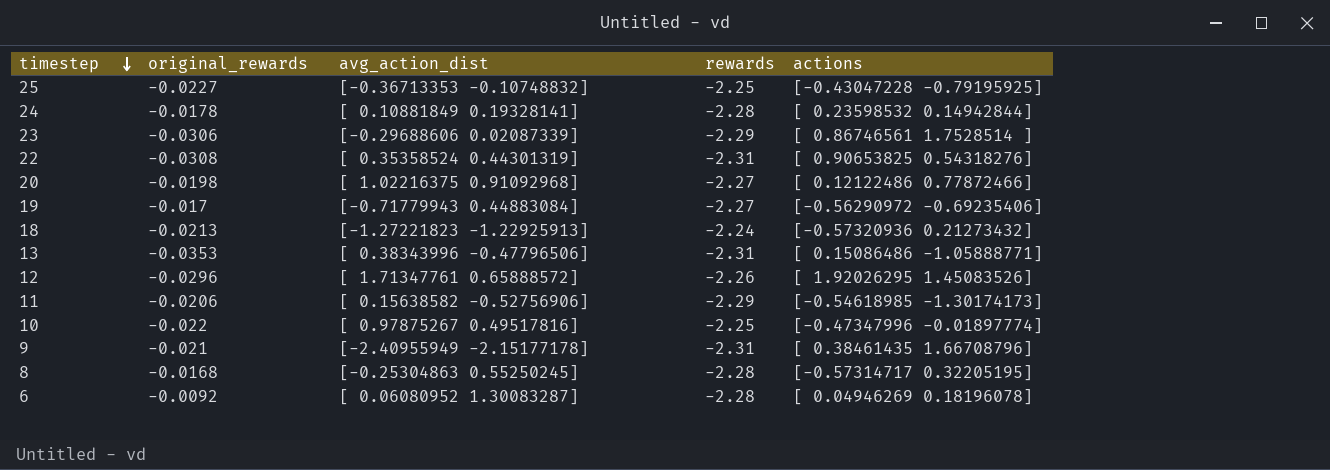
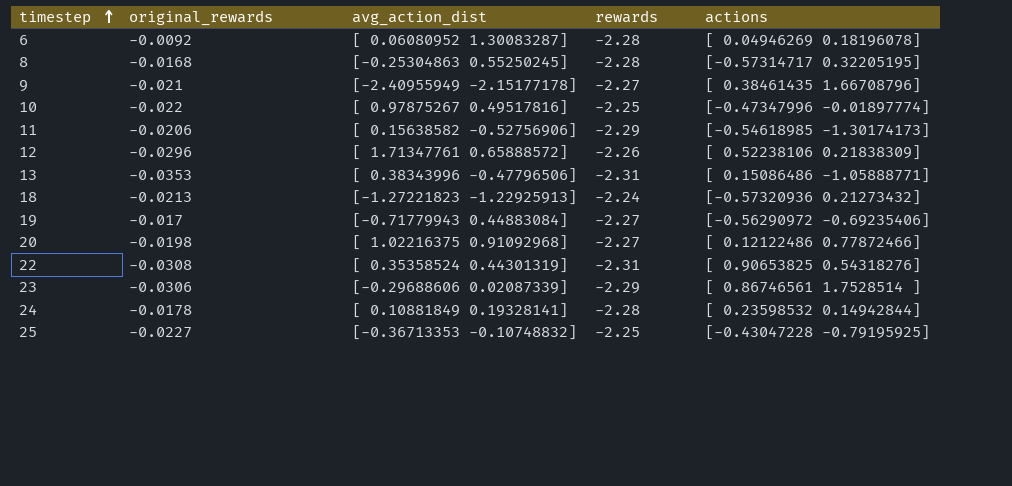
row order: timestep descending -> timestep ascending
9 | rewards: -2.31 -> -2.27
12 | actions: [ 1.92026295 1.45083526] -> [ 0.52238106 0.21838309]

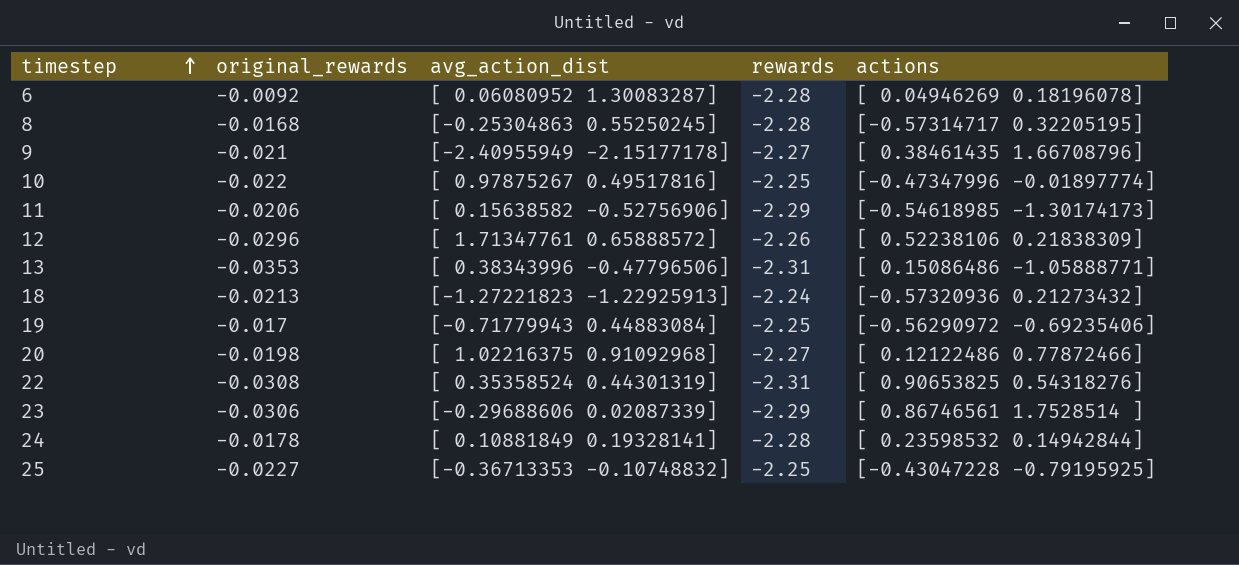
19 | rewards: -2.27 -> -2.25

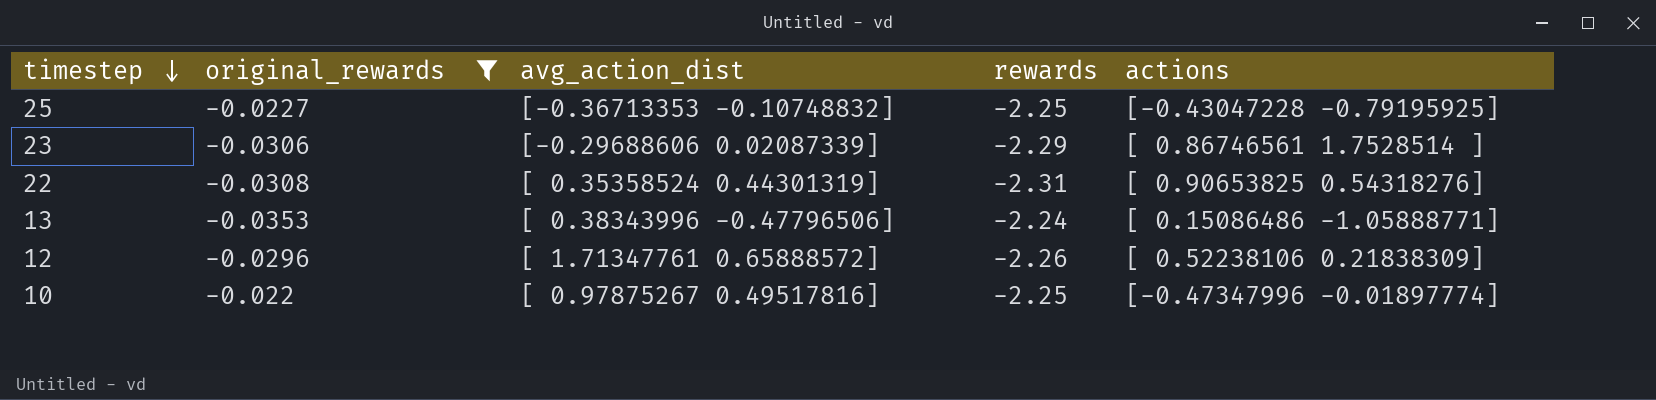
filter: none -> original_rewards <= -0.022
row order: timestep ascending -> timestep descending
13 | rewards: -2.31 -> -2.24

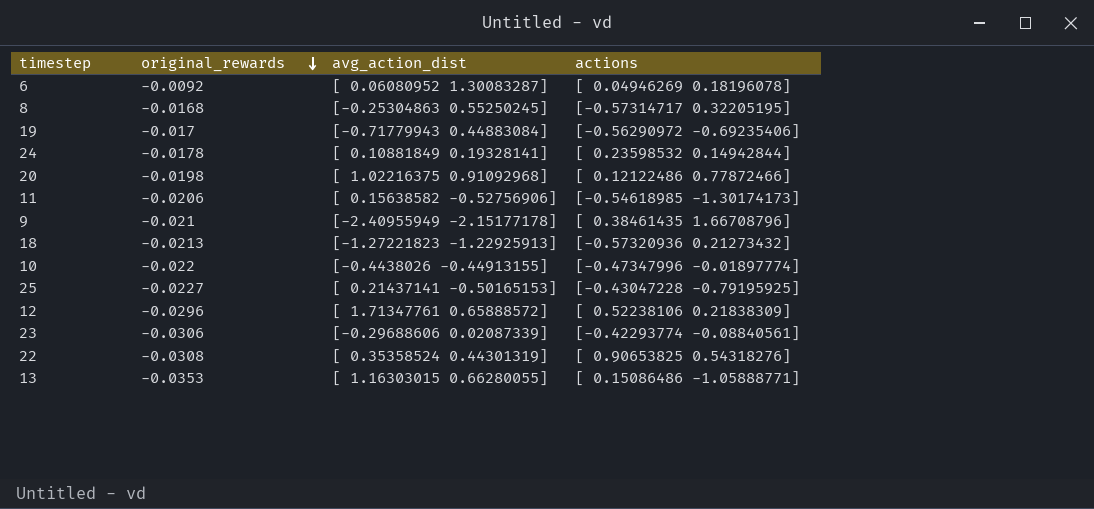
filter: original_rewards <= -0.022 -> none
row order: timestep descending -> original_rewards descending
column rewards | position: 4 -> none
10 | avg_action_dist: [ 0.97875267 0.49517816] -> [-0.4438026 -0.44913155]
25 | avg_action_dist: [-0.36713353 -0.10748832] -> [ 0.21437141 -0.50165153]
23 | actions: [ 0.86746561 1.7528514 ] -> [-0.42293774 -0.08840561]
13 | avg_action_dist: [ 0.38343996 -0.47796506] -> [ 1.16303015 0.66280055]

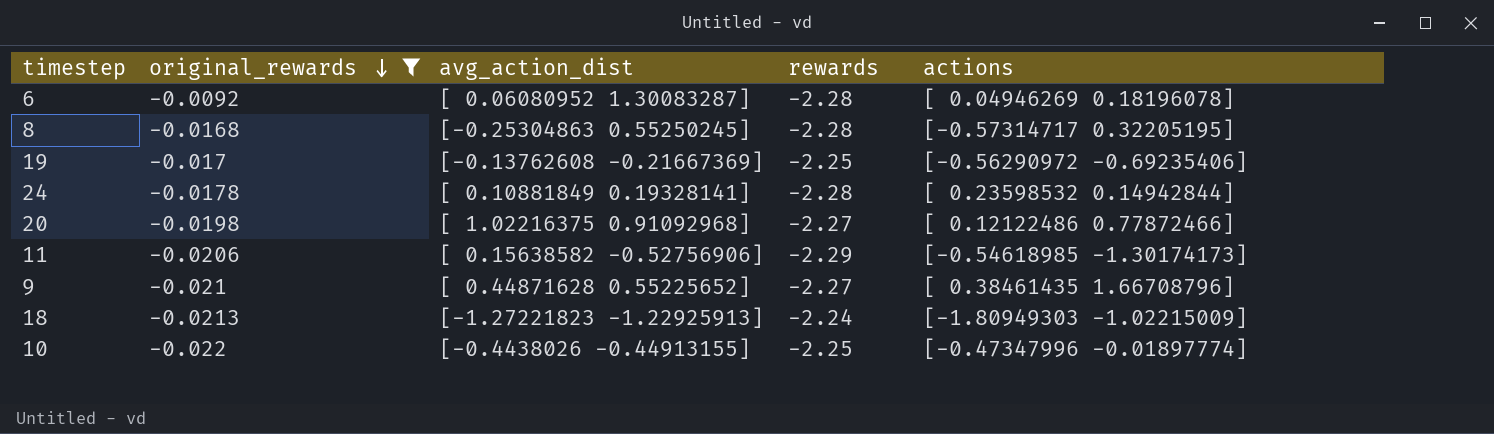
filter: none -> original_rewards >= -0.022
column rewards | position: none -> 4
19 | avg_action_dist: [-0.71779943 0.44883084] -> [-0.13762608 -0.21667369]
9 | avg_action_dist: [-2.40955949 -2.15177178] -> [ 0.44871628 0.55225652]
18 | actions: [-0.57320936 0.21273432] -> [-1.80949303 -1.02215009]

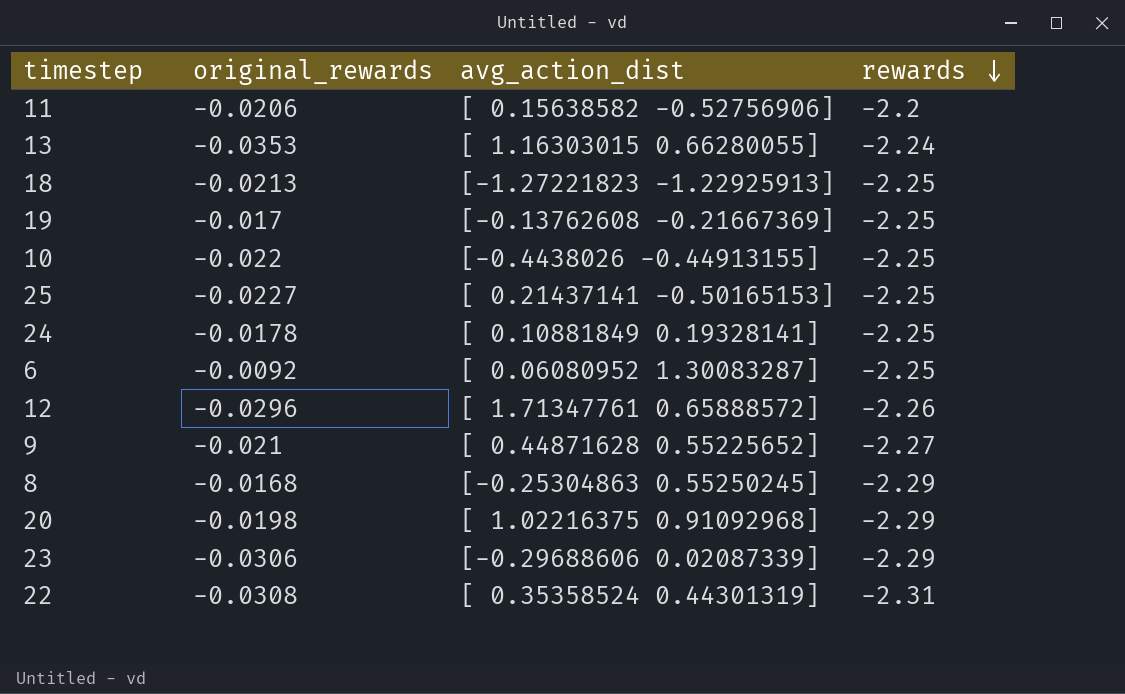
filter: original_rewards >= -0.022 -> none
row order: original_rewards descending -> rewards descending
column actions | position: 5 -> none
11 | rewards: -2.29 -> -2.2
18 | rewards: -2.24 -> -2.25
24 | rewards: -2.28 -> -2.25
6 | rewards: -2.28 -> -2.25
8 | rewards: -2.28 -> -2.29
20 | rewards: -2.27 -> -2.29

